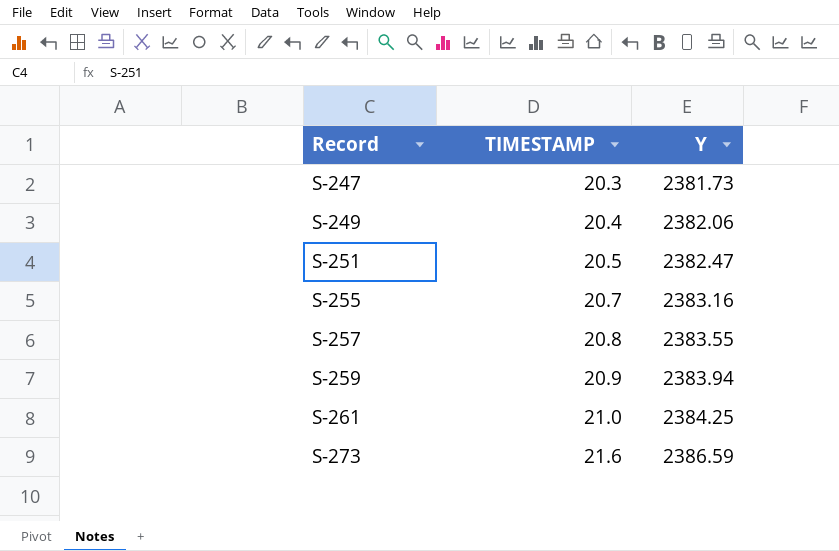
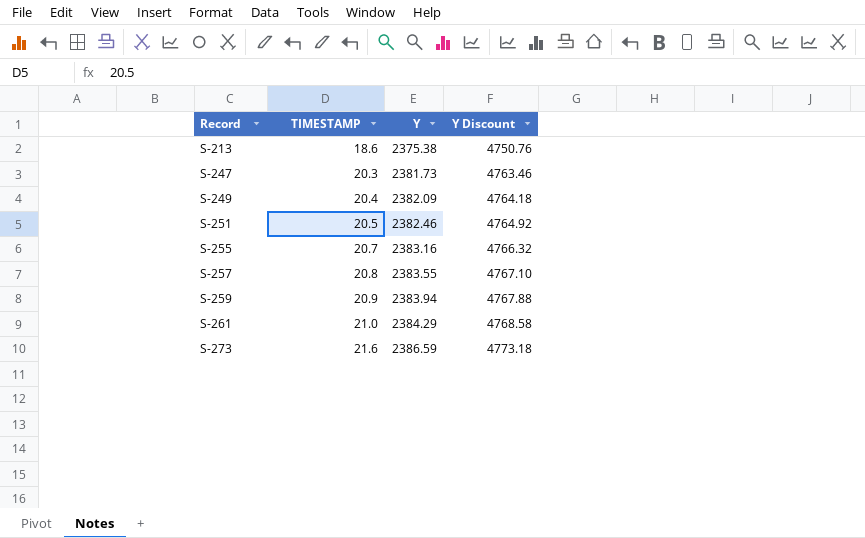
column Y Discount | formula: none -> [Y] * 2
row S-213: none -> 18.6 | 2375.38 | 4750.76
S-249 | Y: 2382.06 -> 2382.09
S-251 | Y: 2382.47 -> 2382.46
S-261 | Y: 2384.25 -> 2384.29

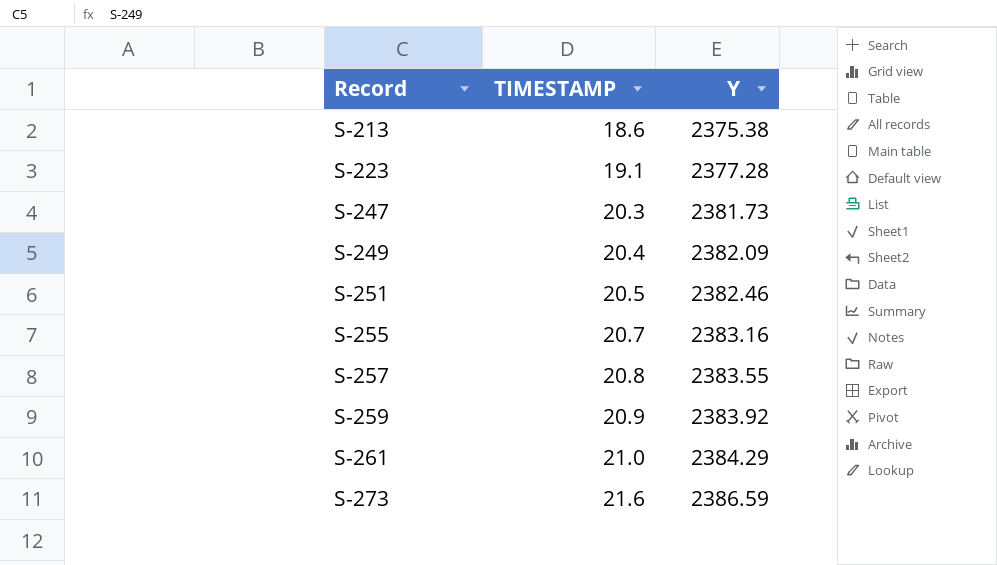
column Y Discount | formula: [Y] * 2 -> none
row S-223: none -> 19.1 | 2377.28
S-259 | Y: 2383.94 -> 2383.92

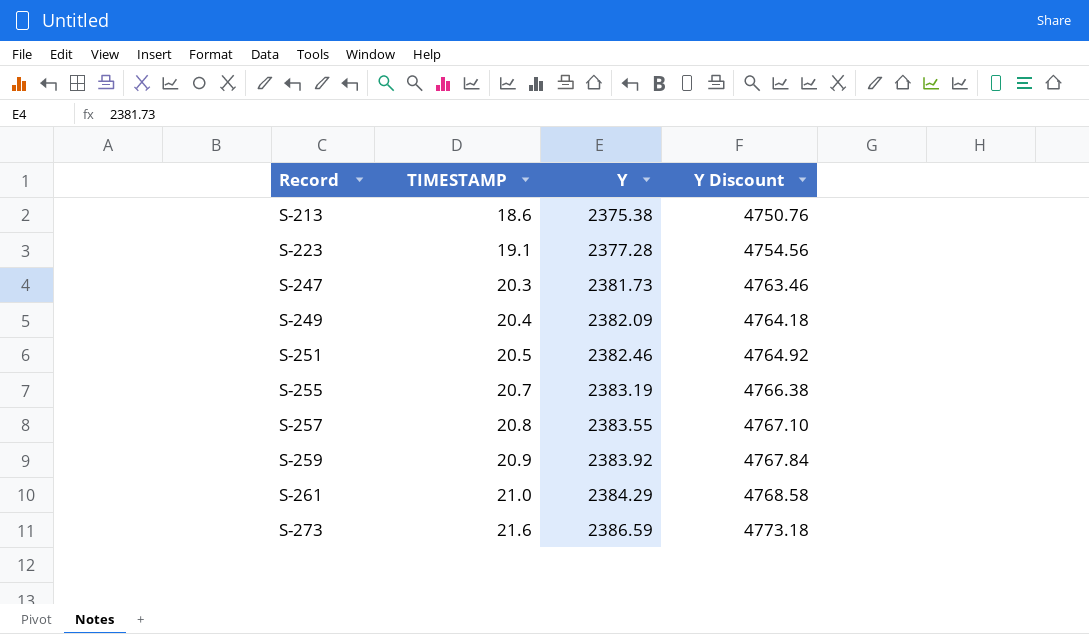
column Y Discount | formula: none -> [Y] * 2
S-255 | Y: 2383.16 -> 2383.19

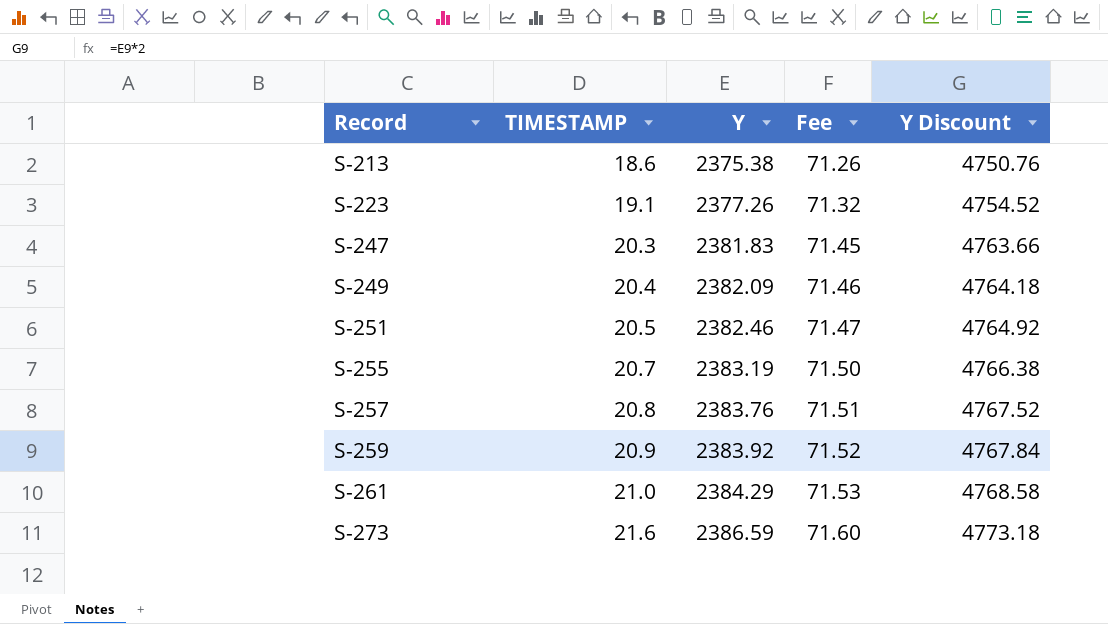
column Fee | formula: none -> [Y] * 0.03
S-223 | Y: 2377.28 -> 2377.26
S-223 | Y Discount: 4754.56 -> 4754.52
S-247 | Y: 2381.73 -> 2381.83
S-247 | Y Discount: 4763.46 -> 4763.66
S-257 | Y: 2383.55 -> 2383.76
S-257 | Y Discount: 4767.10 -> 4767.52

